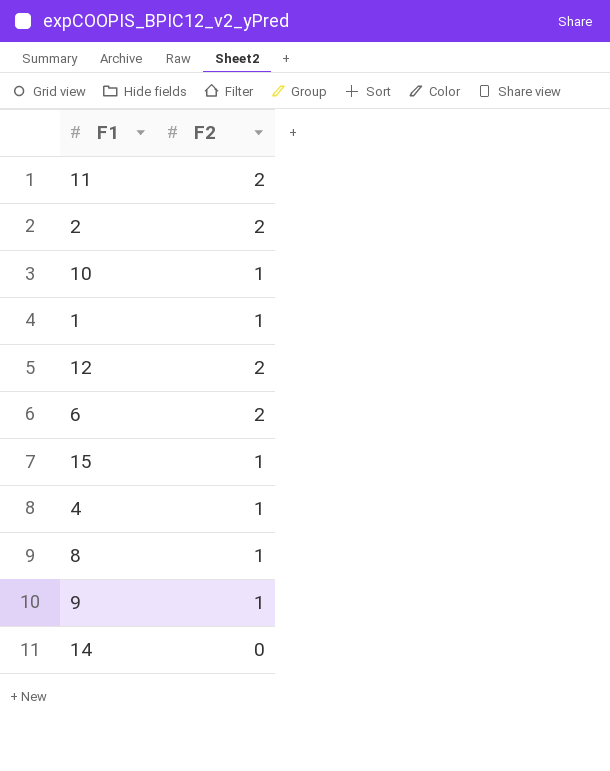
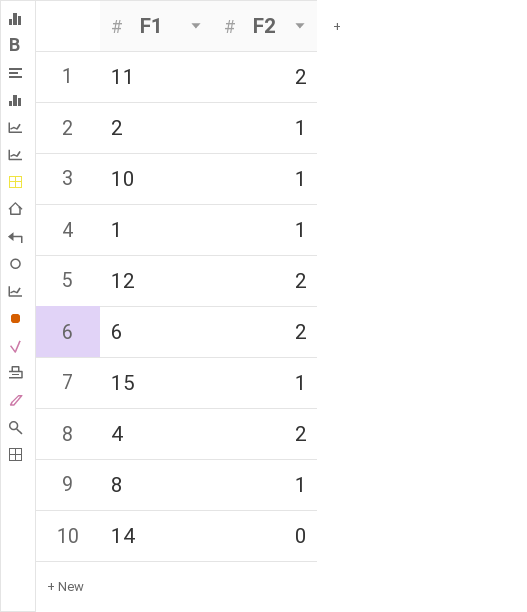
row 9: 1 -> none
2 | F2: 2 -> 1
4 | F2: 1 -> 2

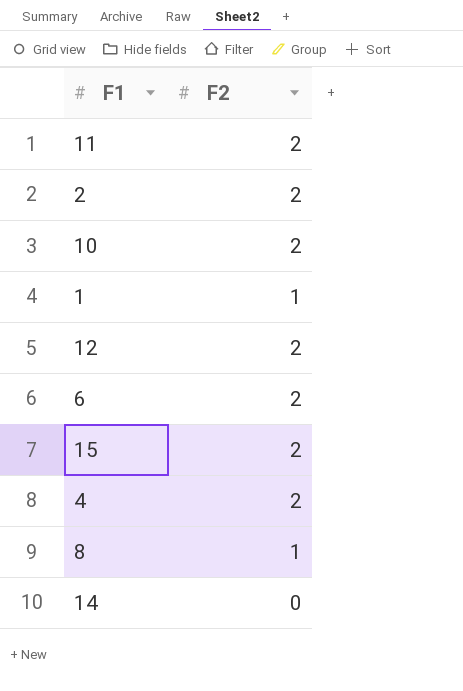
2 | F2: 1 -> 2
10 | F2: 1 -> 2
15 | F2: 1 -> 2

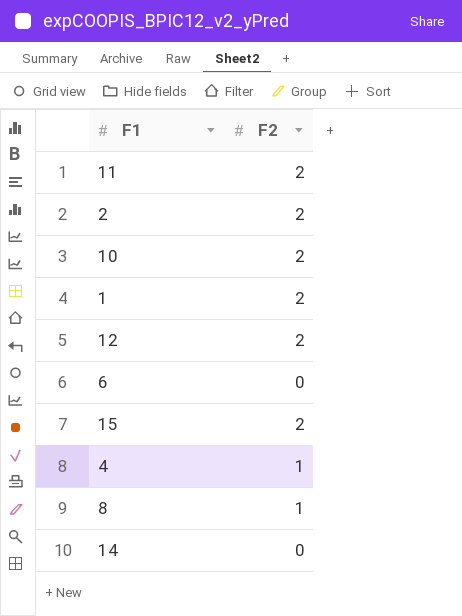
1 | F2: 1 -> 2
6 | F2: 2 -> 0
4 | F2: 2 -> 1

